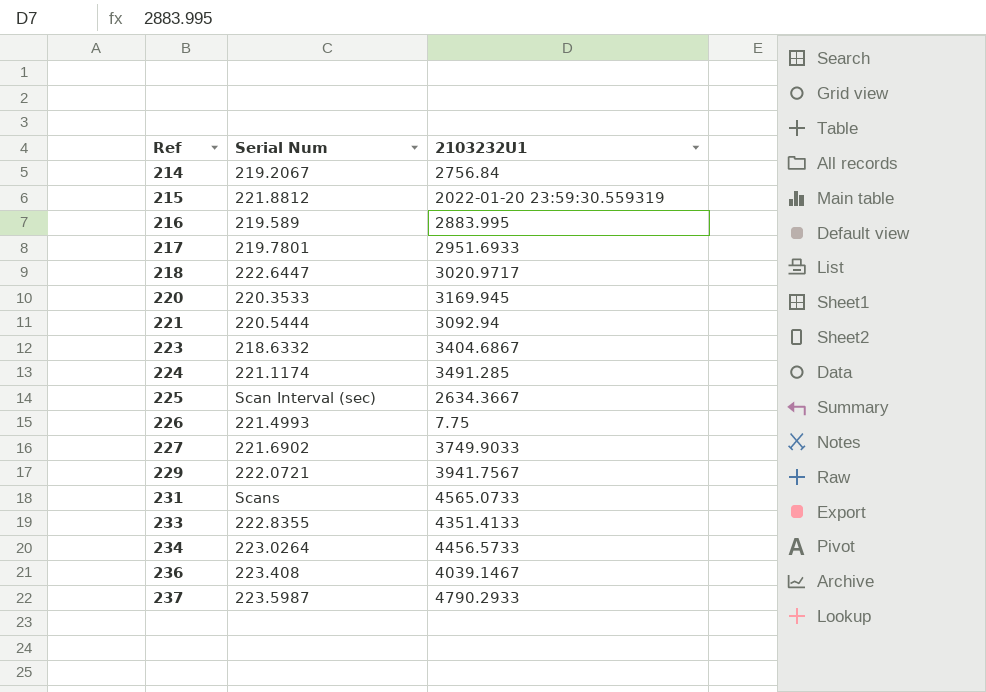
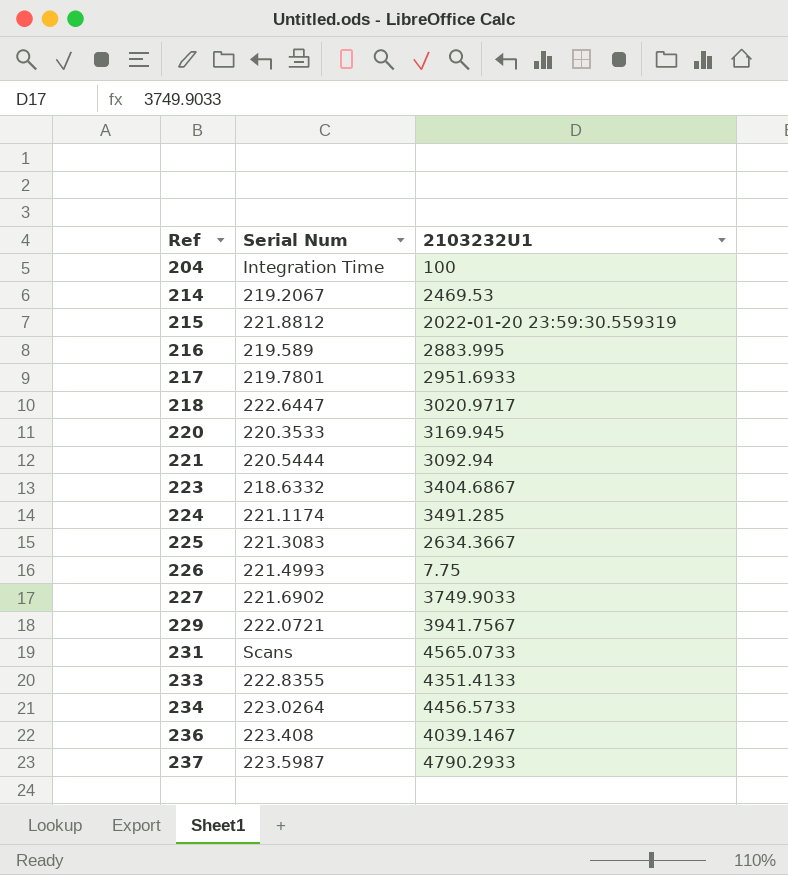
row 204: none -> Integration Time | 100
214 | 2103232U1: 2756.84 -> 2469.53
225 | Serial Num: Scan Interval (sec) -> 221.3083

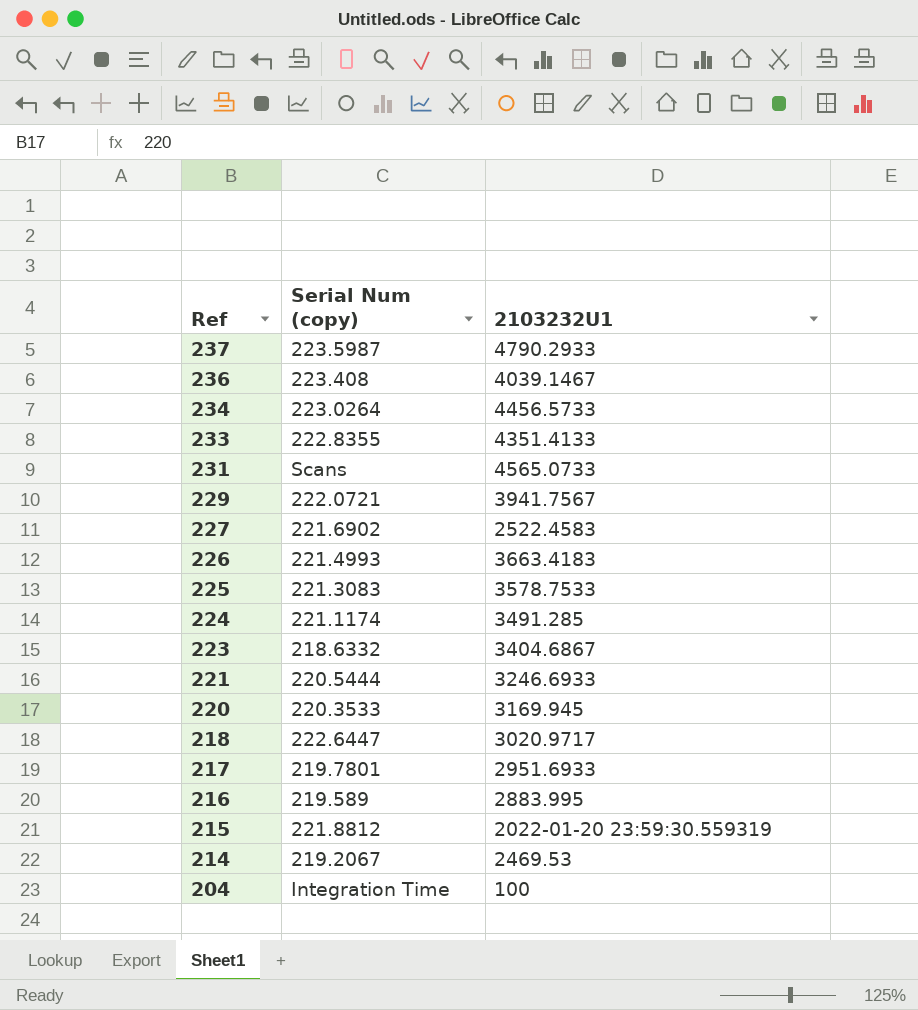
row order: Ref ascending -> Ref descending
column name: Serial Num -> Serial Num (copy)
227 | 2103232U1: 3749.9033 -> 2522.4583
226 | 2103232U1: 7.75 -> 3663.4183
225 | 2103232U1: 2634.3667 -> 3578.7533
221 | 2103232U1: 3092.94 -> 3246.6933

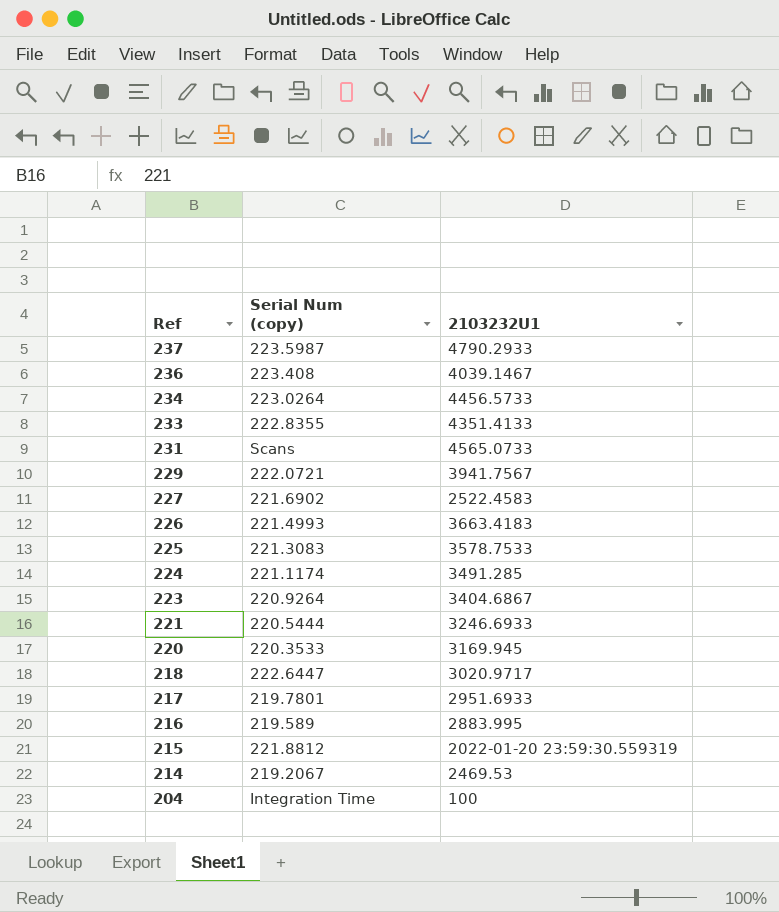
223 | Serial Num (copy): 218.6332 -> 220.9264

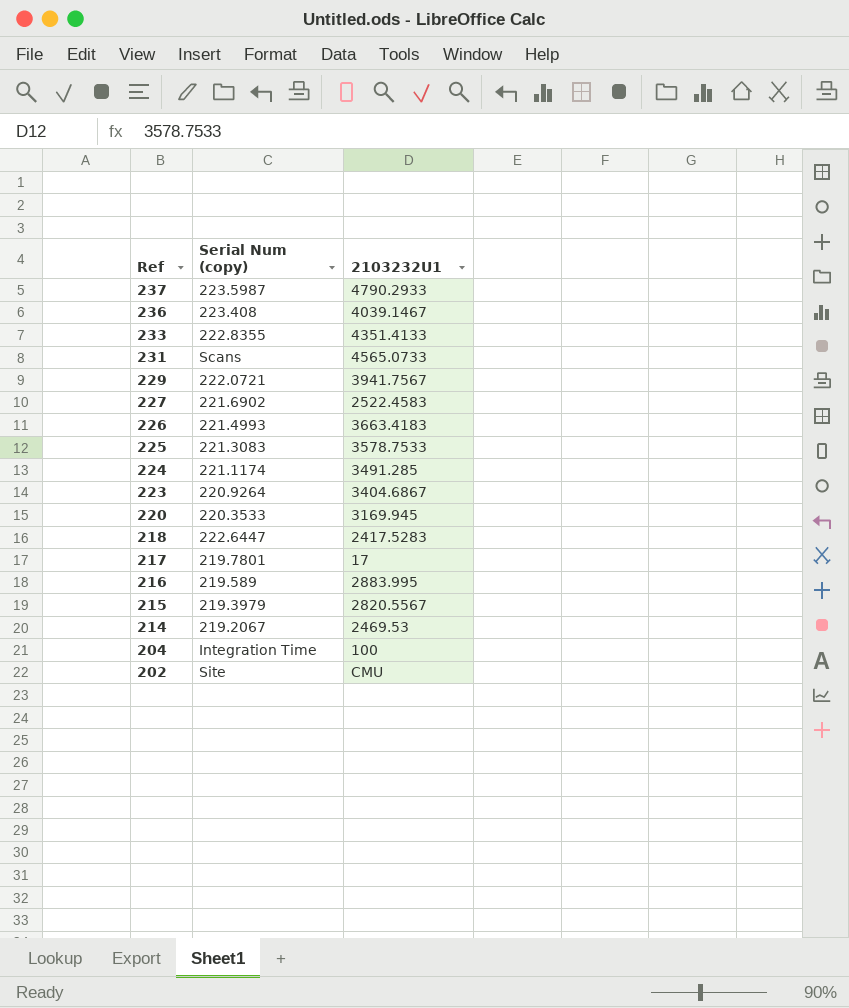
row 234: 223.0264 | 4456.5733 -> none
row 221: 220.5444 | 3246.6933 -> none
218 | 2103232U1: 3020.9717 -> 2417.5283
217 | 2103232U1: 2951.6933 -> 17
215 | Serial Num (copy): 221.8812 -> 219.3979
215 | 2103232U1: 2022-01-20 23:59:30.559319 -> 2820.5567
row 202: none -> Site | CMU

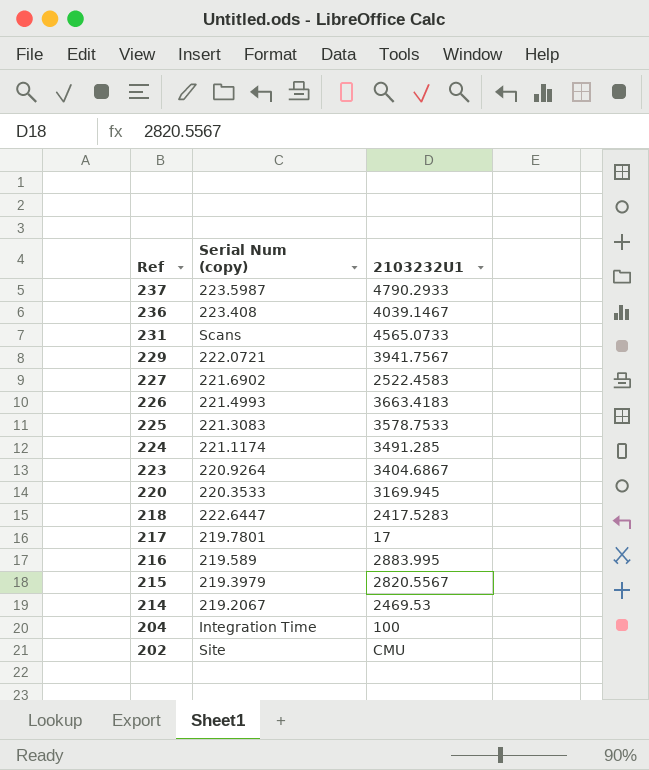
row 233: 222.8355 | 4351.4133 -> none

